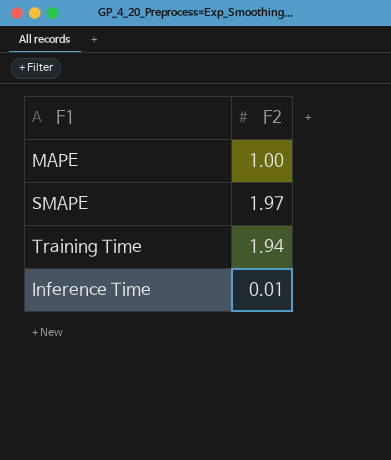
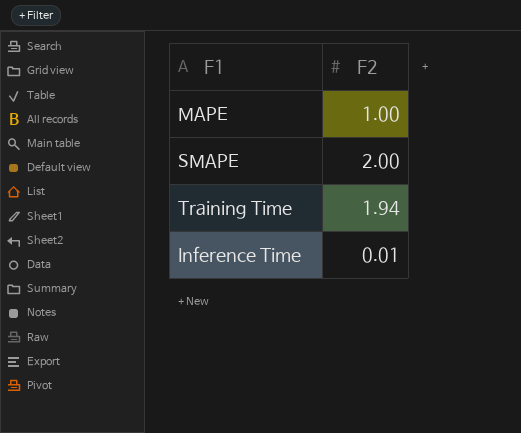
SMAPE | F2: 1.97 -> 2.00

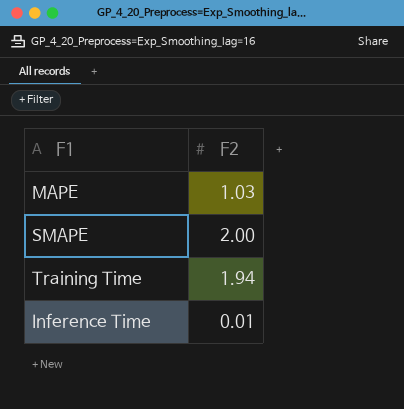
MAPE | F2: 1.00 -> 1.03

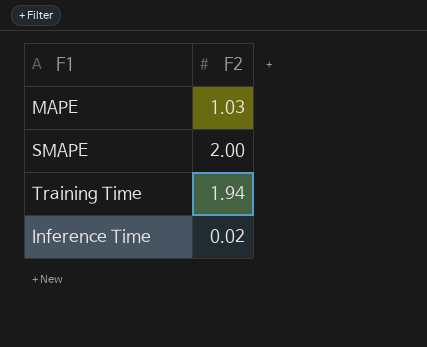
Inference Time | F2: 0.01 -> 0.02

